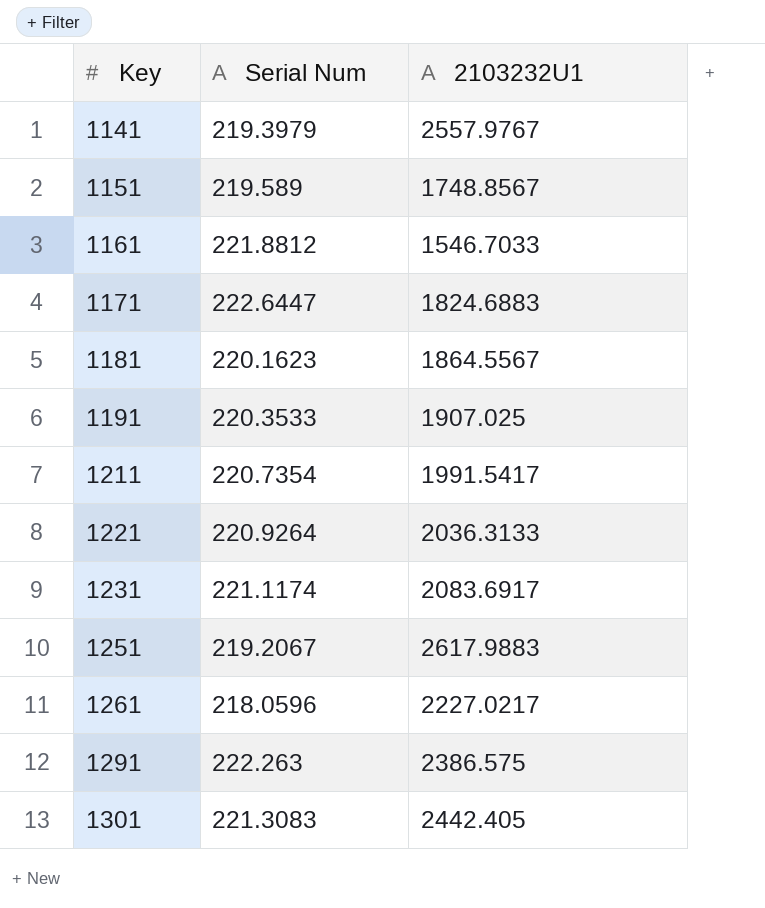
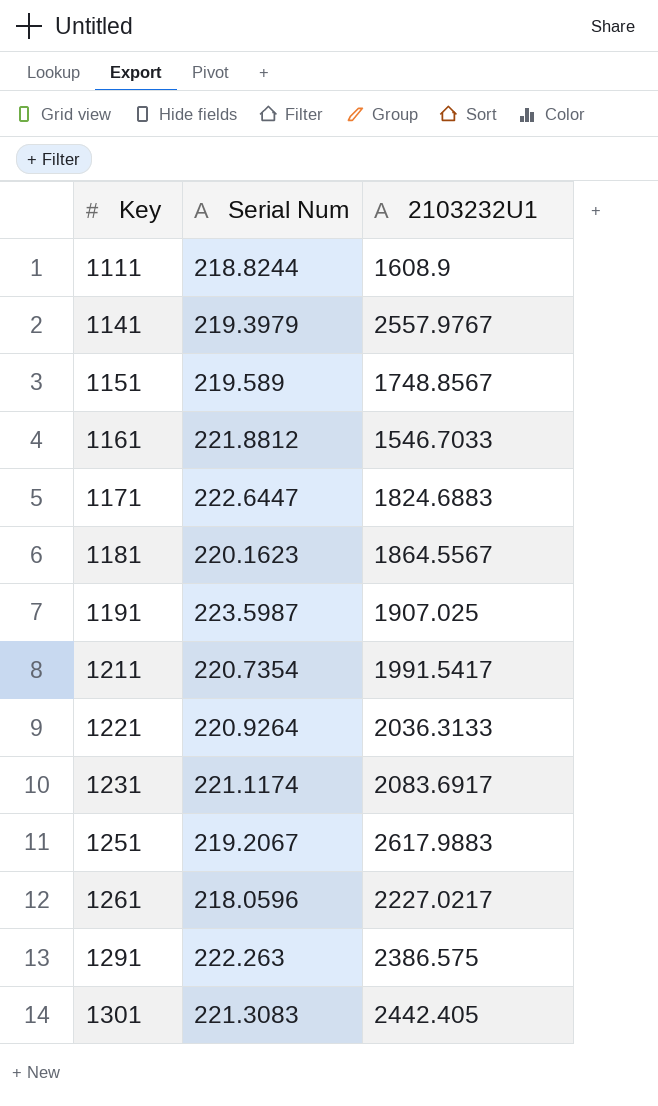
row 1111: none -> 218.8244 | 1608.9
1191 | Serial Num: 220.3533 -> 223.5987

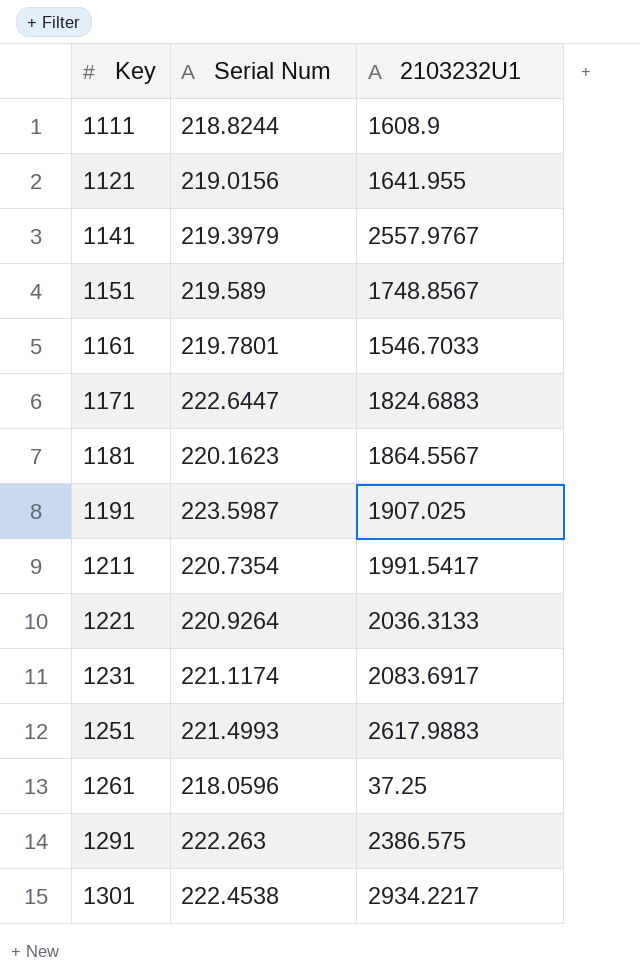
row 1121: none -> 219.0156 | 1641.955
1161 | Serial Num: 221.8812 -> 219.7801
1251 | Serial Num: 219.2067 -> 221.4993
1261 | 2103232U1: 2227.0217 -> 37.25
1301 | Serial Num: 221.3083 -> 222.4538
1301 | 2103232U1: 2442.405 -> 2934.2217

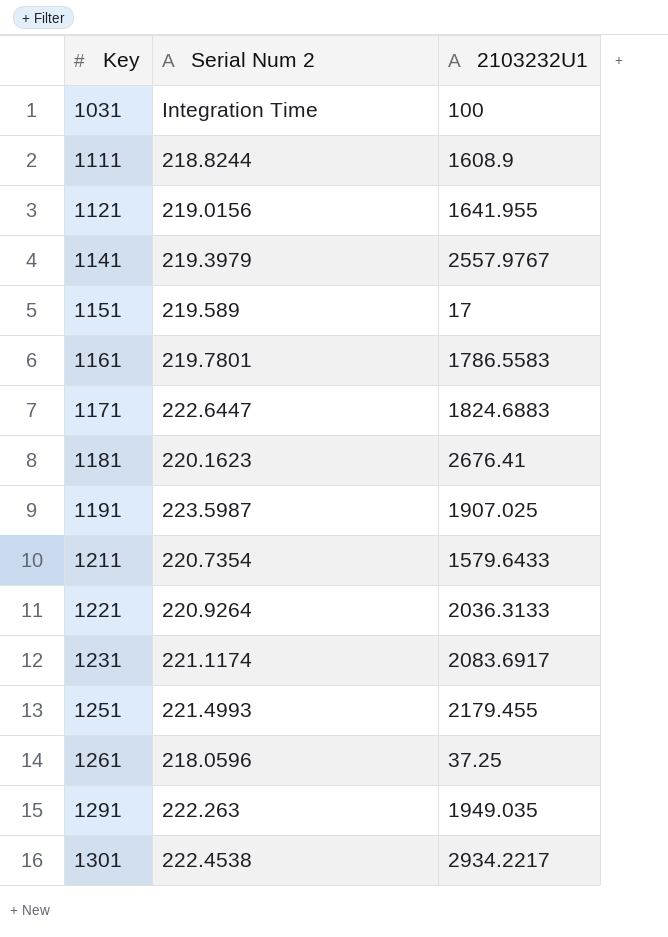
column name: Serial Num -> Serial Num 2
row 1031: none -> Integration Time | 100
1151 | 2103232U1: 1748.8567 -> 17
1161 | 2103232U1: 1546.7033 -> 1786.5583
1181 | 2103232U1: 1864.5567 -> 2676.41
1211 | 2103232U1: 1991.5417 -> 1579.6433
1251 | 2103232U1: 2617.9883 -> 2179.455
1291 | 2103232U1: 2386.575 -> 1949.035

